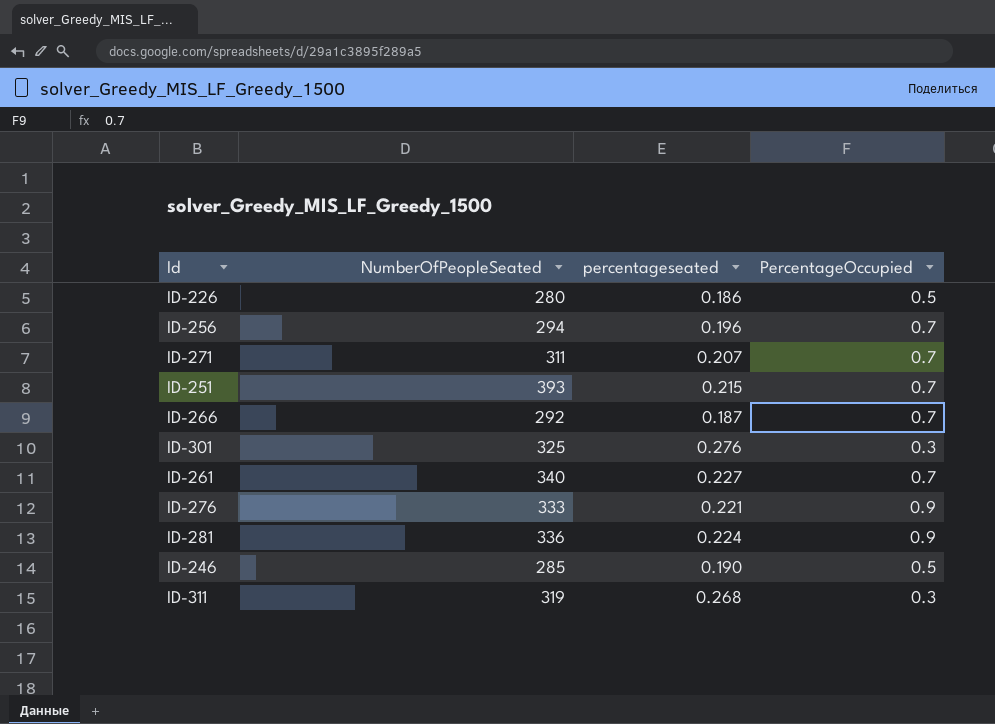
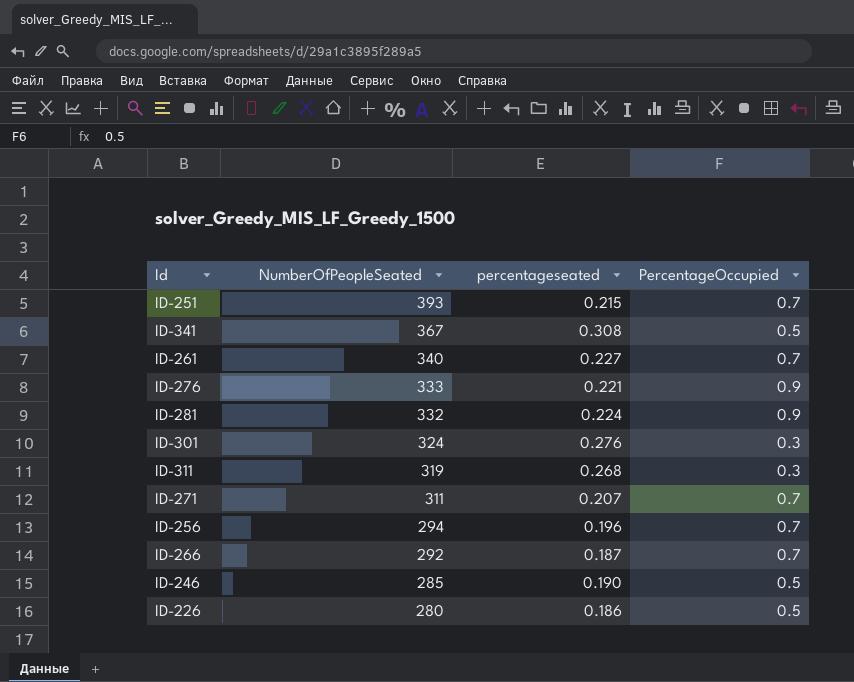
row order: none -> NumberOfPeopleSeated descending
row ID-341: none -> 367 | 0.308 | 0.5
ID-281 | NumberOfPeopleSeated: 336 -> 332
ID-301 | NumberOfPeopleSeated: 325 -> 324

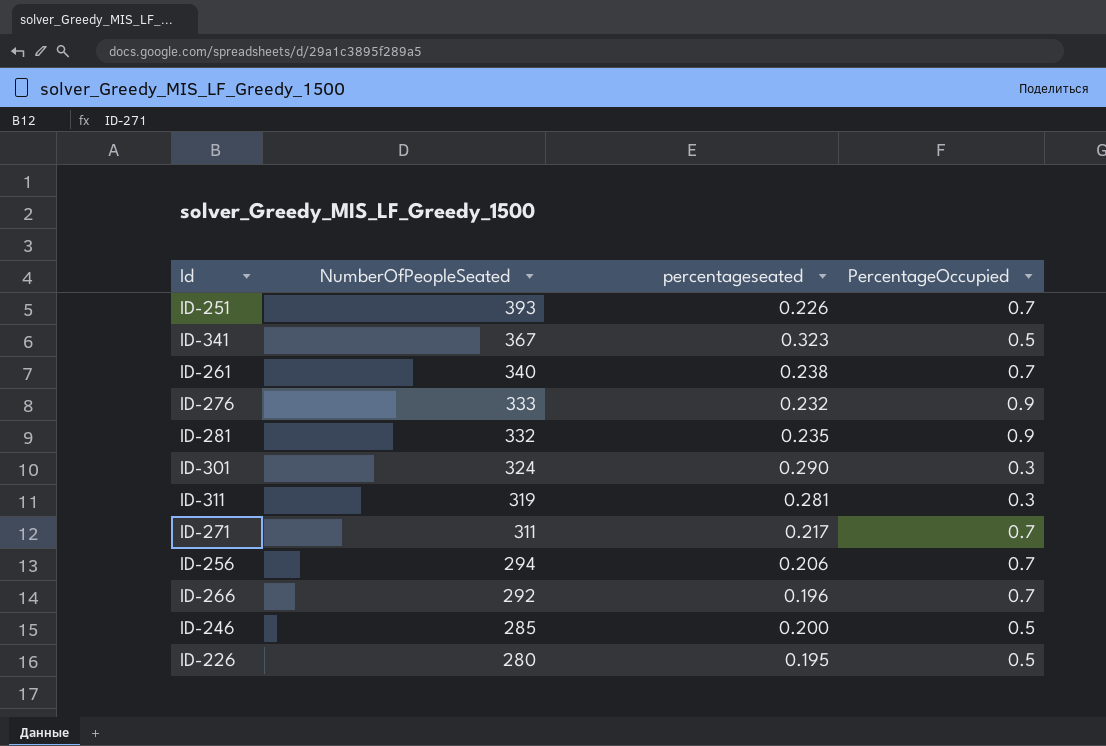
ID-251 | percentageseated: 0.215 -> 0.226
ID-341 | percentageseated: 0.308 -> 0.323
ID-261 | percentageseated: 0.227 -> 0.238
ID-276 | percentageseated: 0.221 -> 0.232
ID-281 | percentageseated: 0.224 -> 0.235
ID-301 | percentageseated: 0.276 -> 0.290
ID-311 | percentageseated: 0.268 -> 0.281
ID-271 | percentageseated: 0.207 -> 0.217
ID-256 | percentageseated: 0.196 -> 0.206
ID-266 | percentageseated: 0.187 -> 0.196
ID-246 | percentageseated: 0.190 -> 0.200
ID-226 | percentageseated: 0.186 -> 0.195

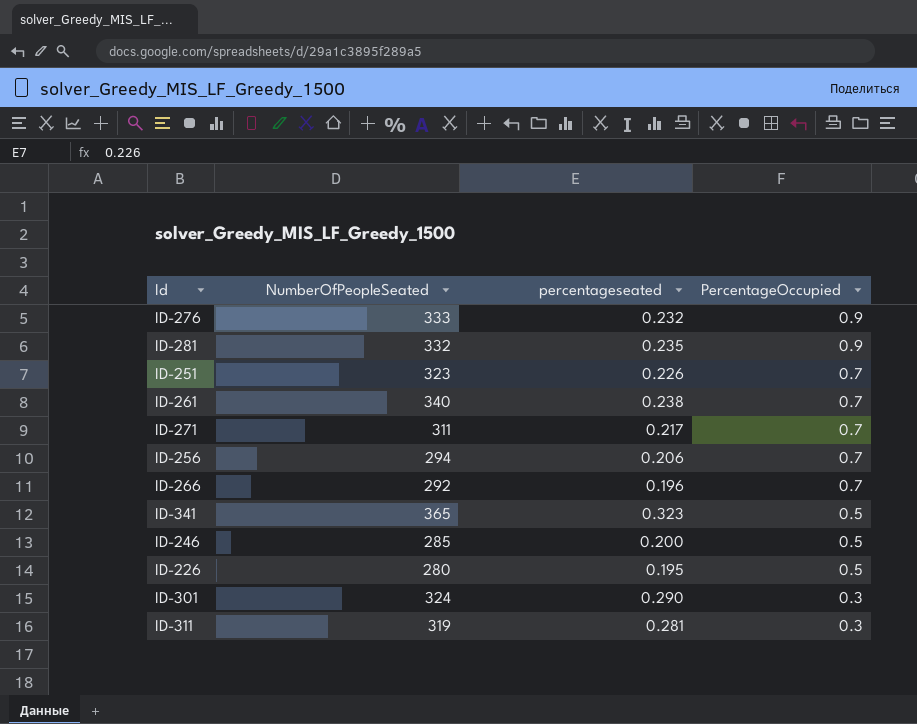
row order: NumberOfPeopleSeated descending -> PercentageOccupied descending
ID-251 | NumberOfPeopleSeated: 393 -> 323
ID-341 | NumberOfPeopleSeated: 367 -> 365

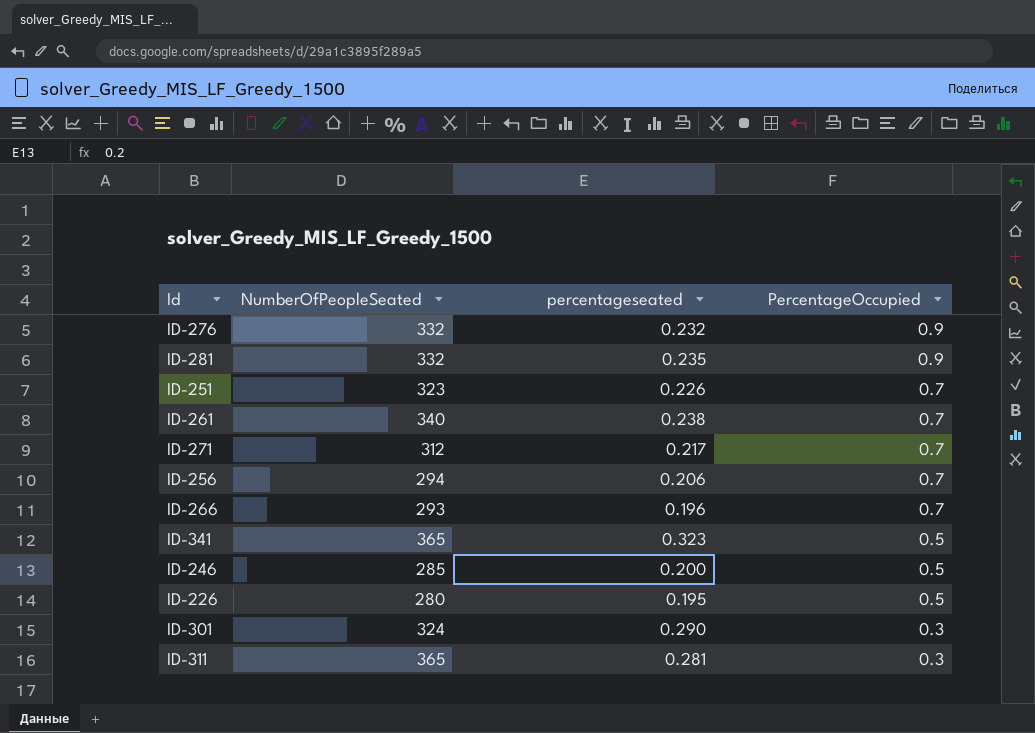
ID-276 | NumberOfPeopleSeated: 333 -> 332
ID-271 | NumberOfPeopleSeated: 311 -> 312
ID-266 | NumberOfPeopleSeated: 292 -> 293
ID-311 | NumberOfPeopleSeated: 319 -> 365

